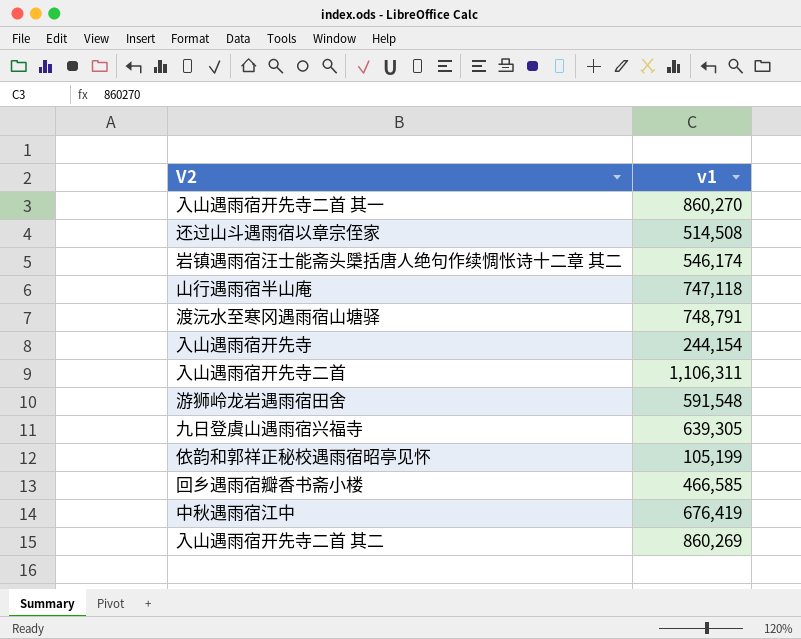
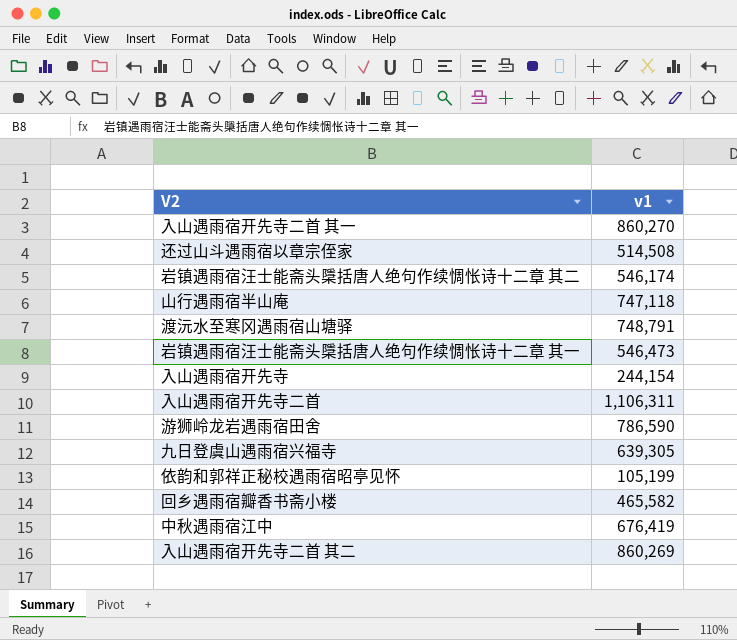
row 岩镇遇雨宿汪士能斋头檃括唐人绝句作续惆怅诗十二章 其一: none -> 546,473
游狮岭龙岩遇雨宿田舍 | v1: 591,548 -> 786,590
回乡遇雨宿瓣香书斋小楼 | v1: 466,585 -> 465,582

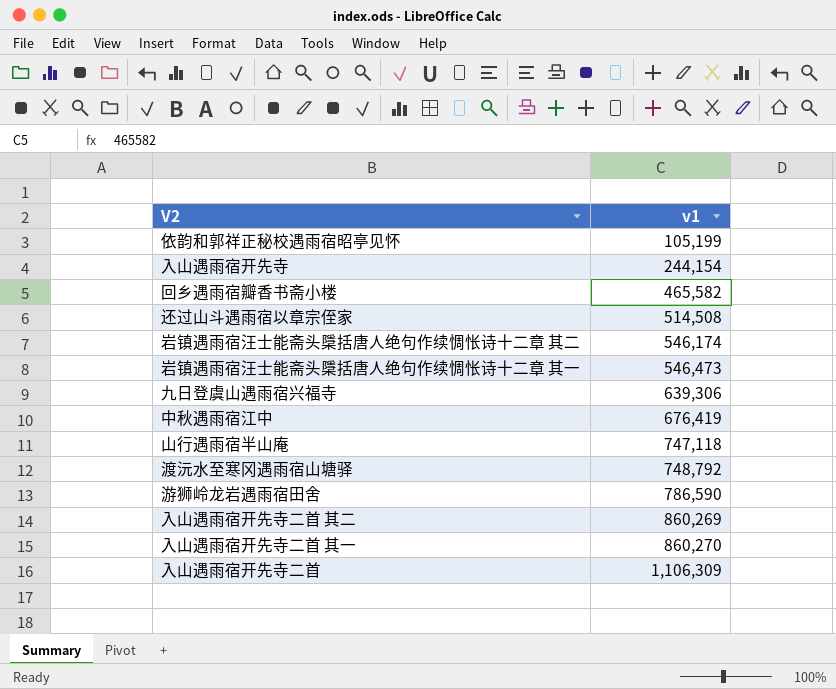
row order: none -> v1 ascending
九日登虞山遇雨宿兴福寺 | v1: 639,305 -> 639,306
渡沅水至寒冈遇雨宿山塘驿 | v1: 748,791 -> 748,792
入山遇雨宿开先寺二首 | v1: 1,106,311 -> 1,106,309

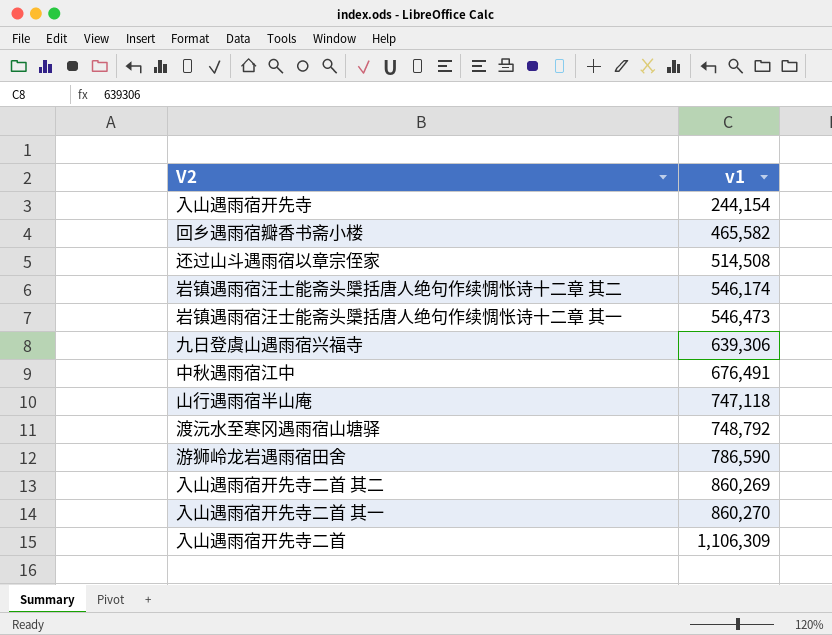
row 依韵和郭祥正秘校遇雨宿昭亭见怀: 105,199 -> none
中秋遇雨宿江中 | v1: 676,419 -> 676,491

